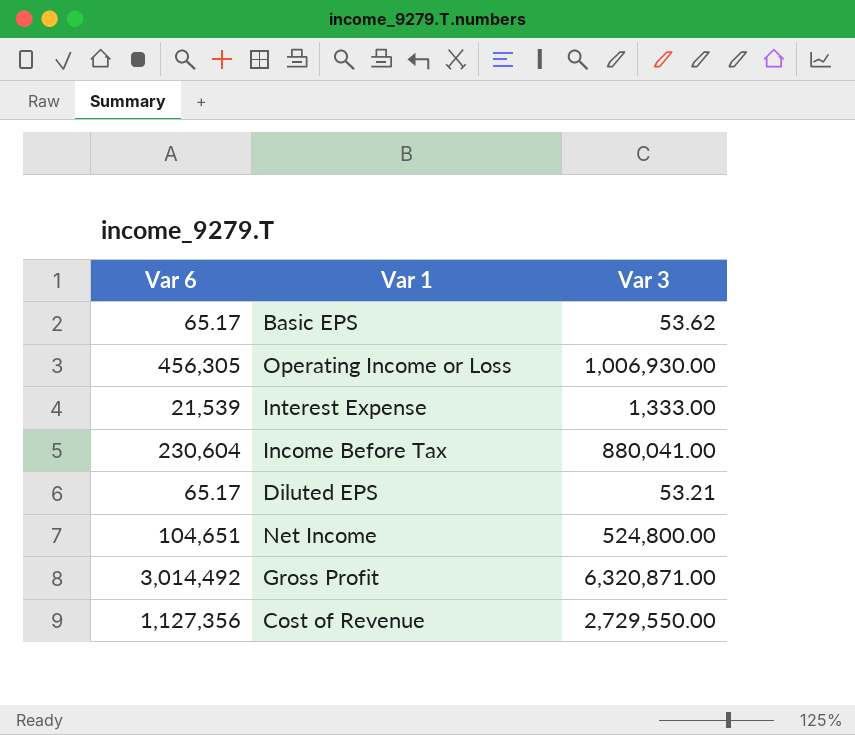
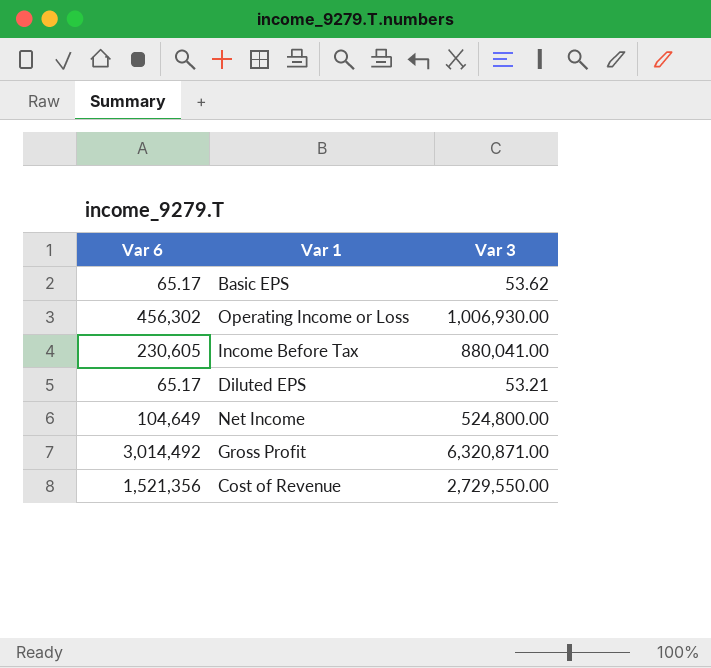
row Interest Expense: 21,539 | 1,333.00 -> none
Operating Income or Loss | Var 6: 456,305 -> 456,302
Income Before Tax | Var 6: 230,604 -> 230,605
Net Income | Var 6: 104,651 -> 104,649
Cost of Revenue | Var 6: 1,127,356 -> 1,521,356

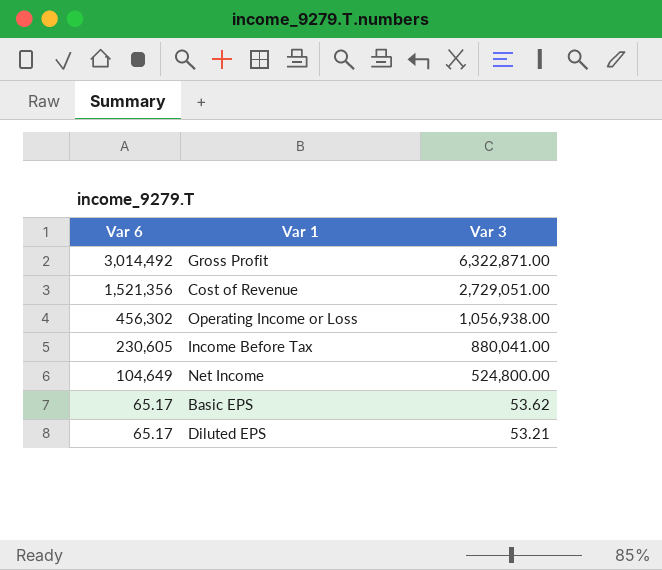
row order: none -> Var 6 descending
Gross Profit | Var 3: 6,320,871.00 -> 6,322,871.00
Cost of Revenue | Var 3: 2,729,550.00 -> 2,729,051.00
Operating Income or Loss | Var 3: 1,006,930.00 -> 1,056,938.00

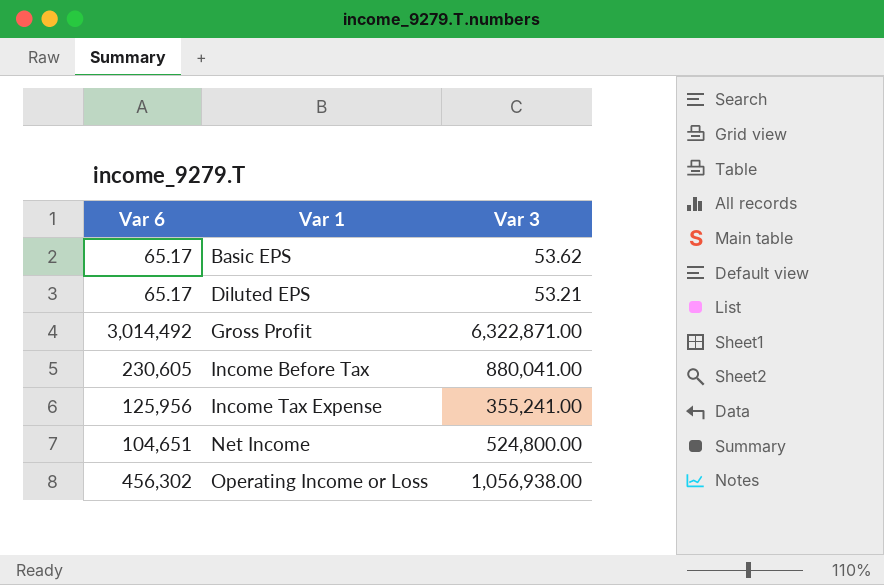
row order: Var 6 descending -> Var 1 ascending
row Cost of Revenue: 1,521,356 | 2,729,051.00 -> none
row Income Tax Expense: none -> 125,956 | 355,241.00
Net Income | Var 6: 104,649 -> 104,651

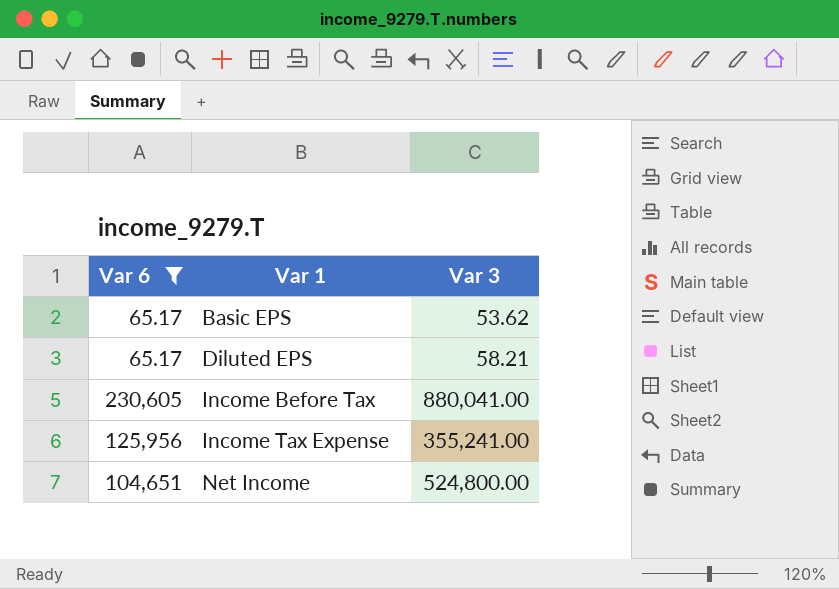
filter: none -> Var 6 <= 230,605
Diluted EPS | Var 3: 53.21 -> 58.21

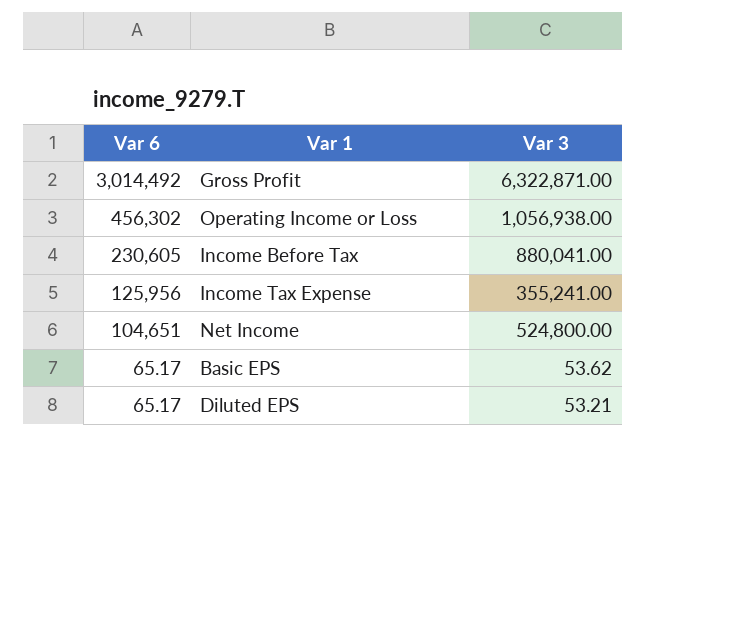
filter: Var 6 <= 230,605 -> none
row order: Var 1 ascending -> Var 6 descending
Diluted EPS | Var 3: 58.21 -> 53.21

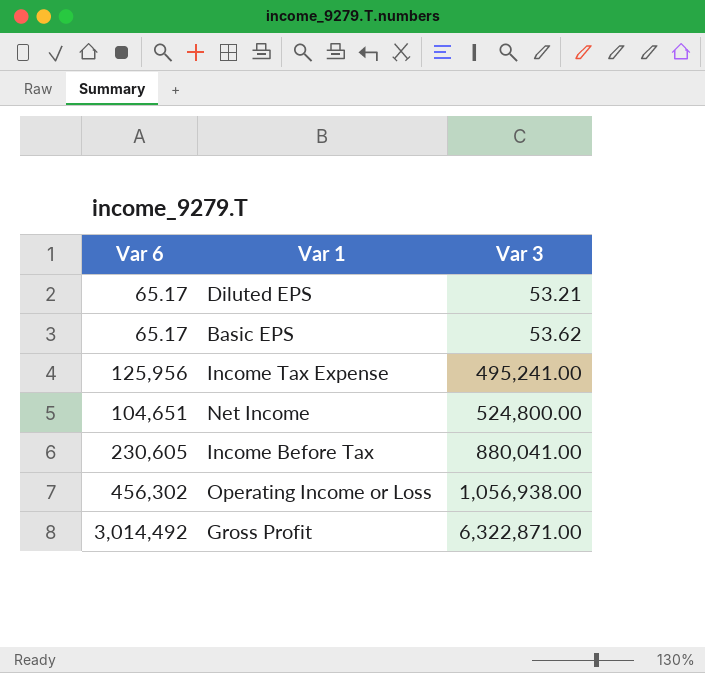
row order: Var 6 descending -> Var 3 ascending
Income Tax Expense | Var 3: 355,241.00 -> 495,241.00

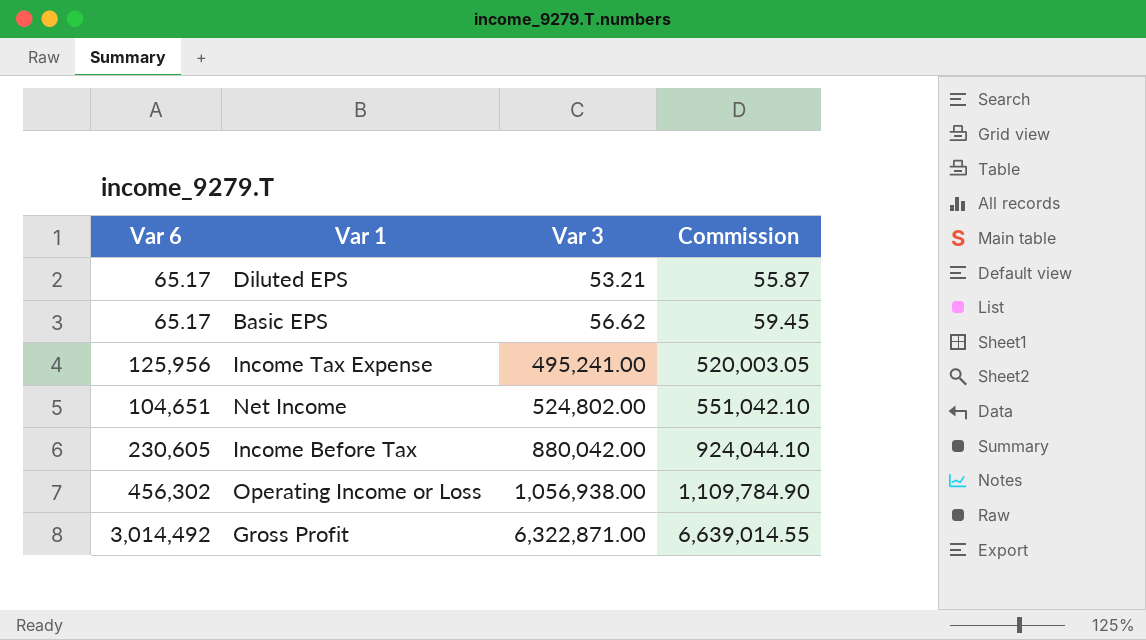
column Commission | formula: none -> [Var 3] * 1.05
Basic EPS | Var 3: 53.62 -> 56.62
Net Income | Var 3: 524,800.00 -> 524,802.00
Income Before Tax | Var 3: 880,041.00 -> 880,042.00

